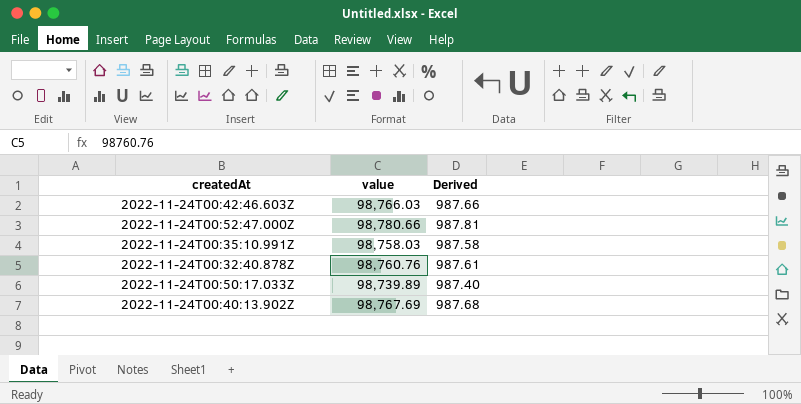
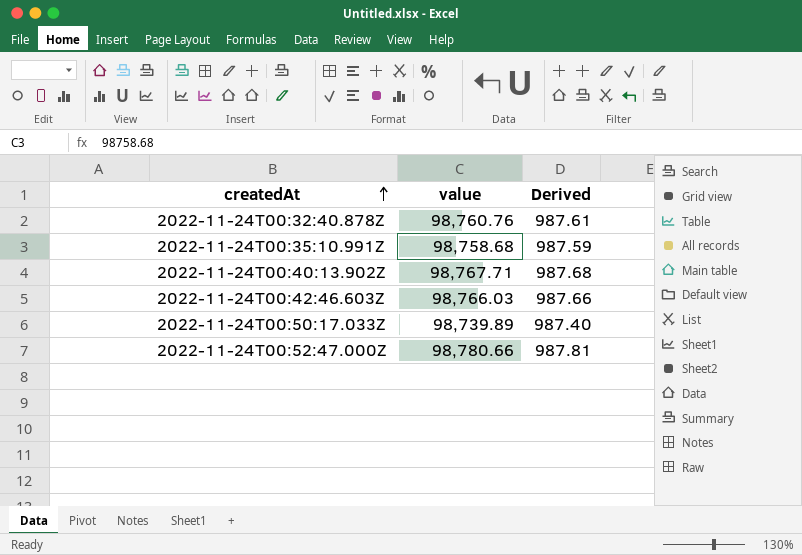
row order: none -> createdAt ascending
2022-11-24T00:35:10.991Z | value: 98,758.03 -> 98,758.68
2022-11-24T00:35:10.991Z | Derived: 987.58 -> 987.59
2022-11-24T00:40:13.902Z | value: 98,767.69 -> 98,767.71

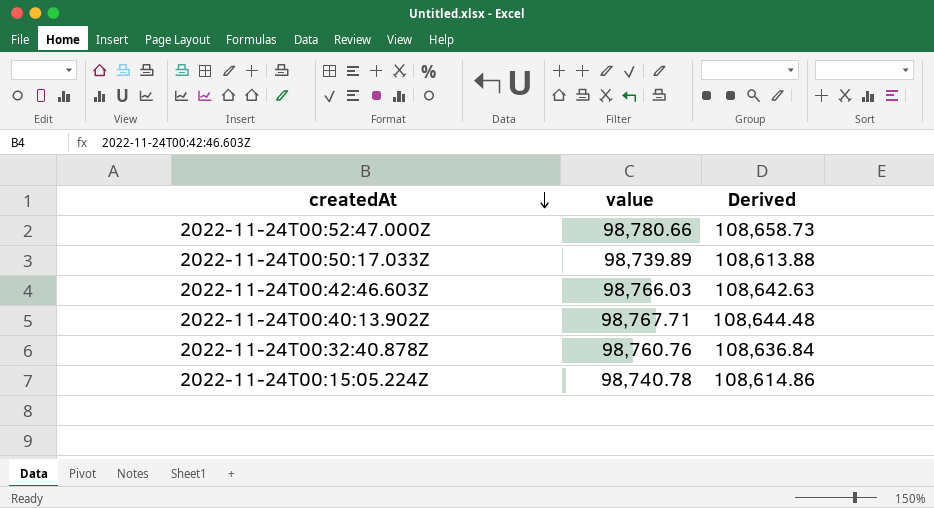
row order: createdAt ascending -> createdAt descending
column Derived | formula: [value] * 0.01 -> [value] * 1.1
row 2022-11-24T00:35:10.991Z: 98,758.68 | 987.59 -> none
row 2022-11-24T00:15:05.224Z: none -> 98,740.78 | 108,614.86

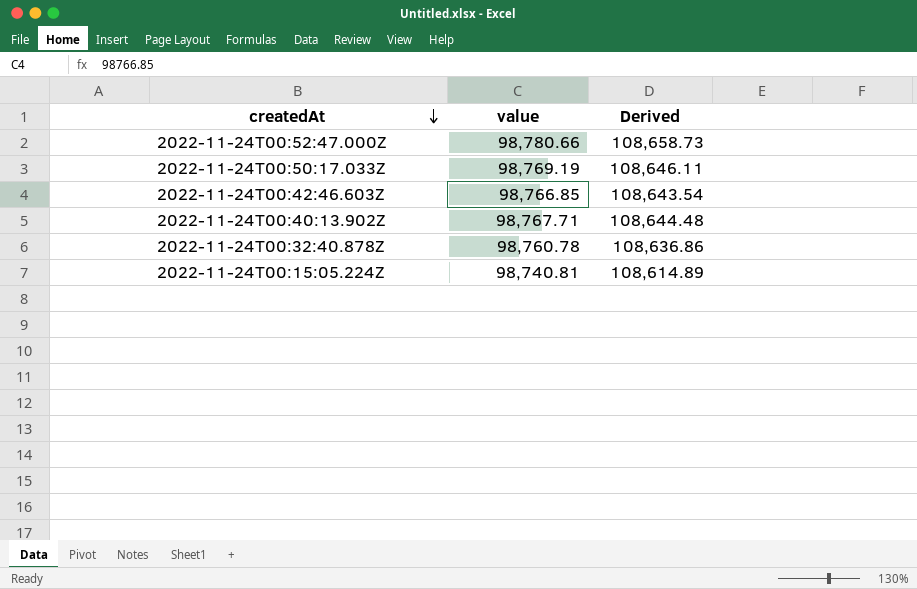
2022-11-24T00:50:17.033Z | value: 98,739.89 -> 98,769.19
2022-11-24T00:50:17.033Z | Derived: 108,613.88 -> 108,646.11
2022-11-24T00:42:46.603Z | value: 98,766.03 -> 98,766.85
2022-11-24T00:42:46.603Z | Derived: 108,642.63 -> 108,643.54
2022-11-24T00:32:40.878Z | value: 98,760.76 -> 98,760.78
2022-11-24T00:32:40.878Z | Derived: 108,636.84 -> 108,636.86
2022-11-24T00:15:05.224Z | value: 98,740.78 -> 98,740.81
2022-11-24T00:15:05.224Z | Derived: 108,614.86 -> 108,614.89

